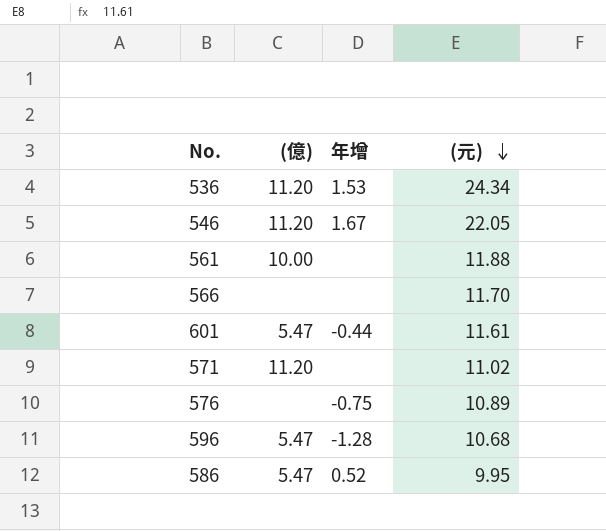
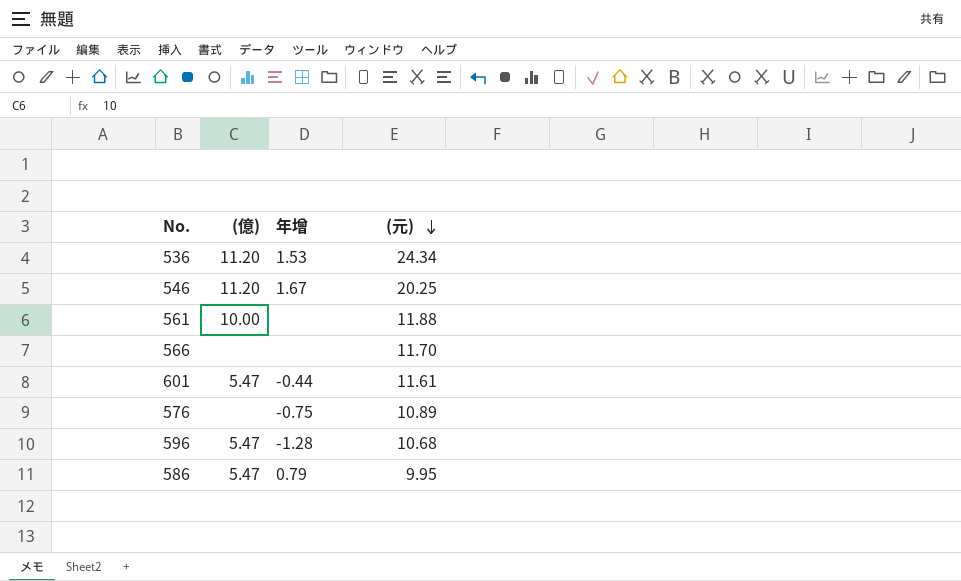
row 571: 11.20 | none | 11.02 -> none
546 | (元): 22.05 -> 20.25
586 | 年增: 0.52 -> 0.79

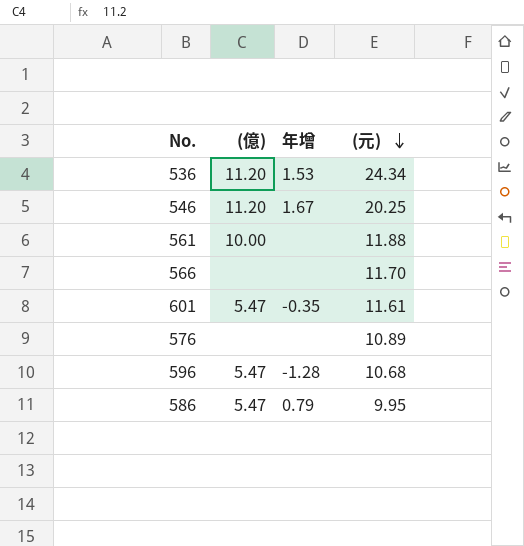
601 | 年增: -0.44 -> -0.35
576 | 年增: -0.75 -> none

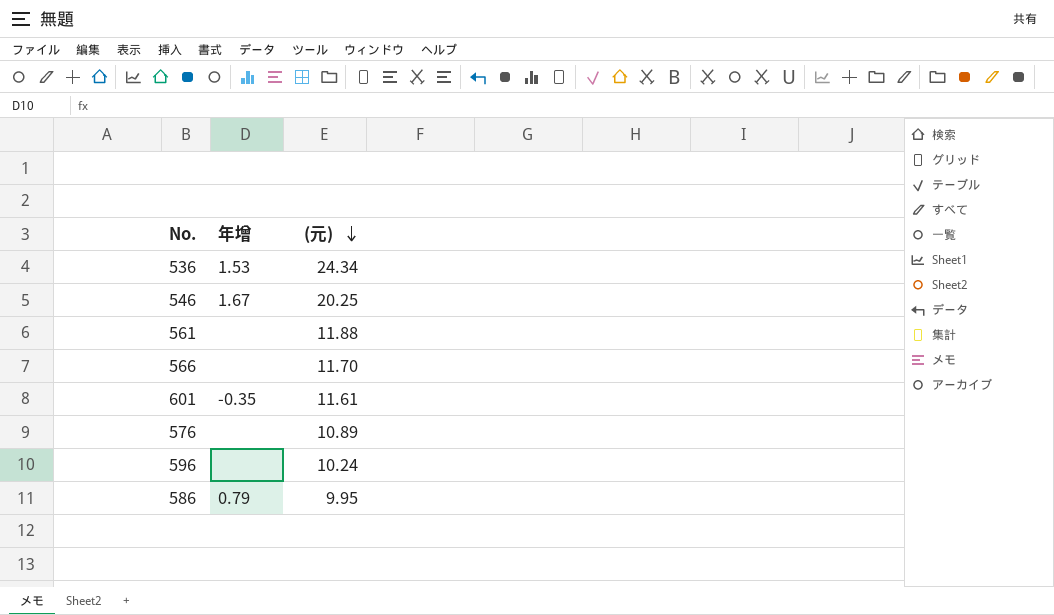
column (億) | position: 2 -> none
596 | 年增: -1.28 -> none
596 | (元): 10.68 -> 10.24

